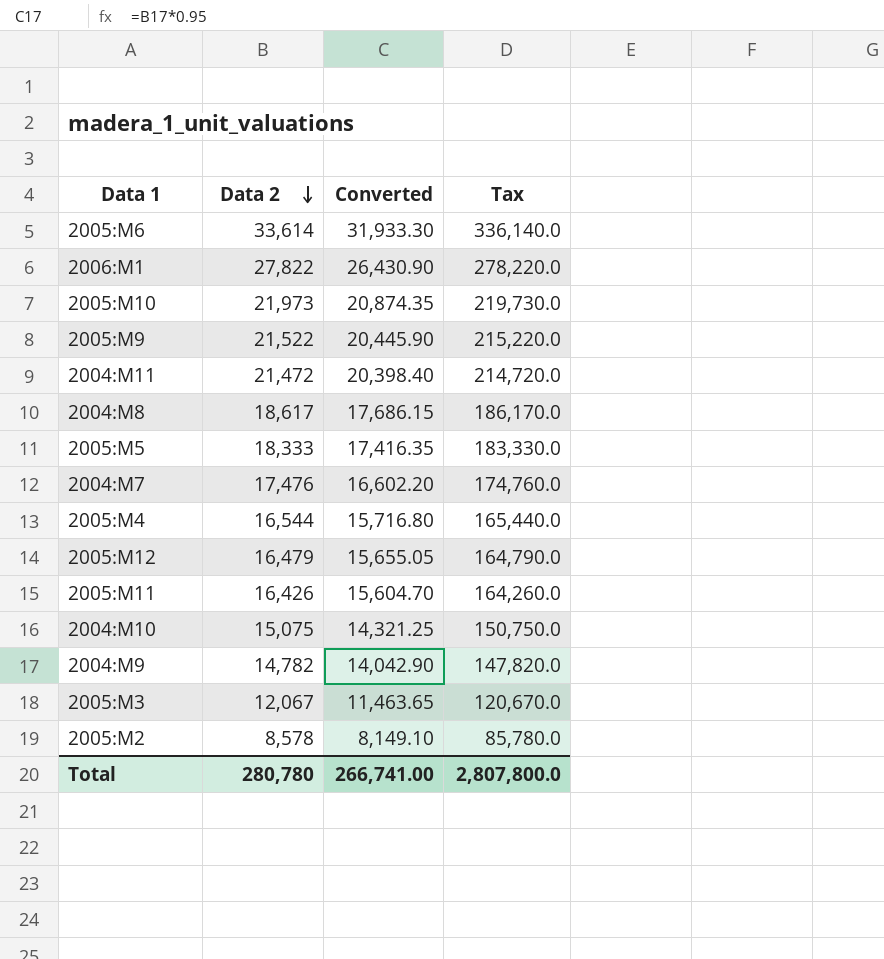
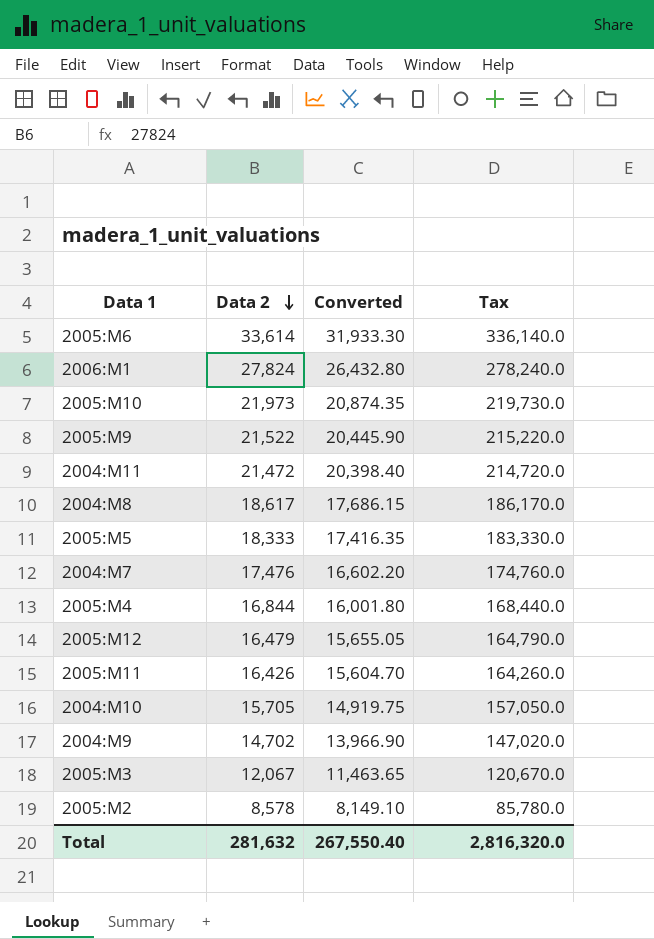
2006:M1 | Data 2: 27,822 -> 27,824
2006:M1 | Converted: 26,430.90 -> 26,432.80
2006:M1 | Tax: 278,220.0 -> 278,240.0
2005:M4 | Data 2: 16,544 -> 16,844
2005:M4 | Converted: 15,716.80 -> 16,001.80
2005:M4 | Tax: 165,440.0 -> 168,440.0
2004:M10 | Data 2: 15,075 -> 15,705
2004:M10 | Converted: 14,321.25 -> 14,919.75
2004:M10 | Tax: 150,750.0 -> 157,050.0
2004:M9 | Data 2: 14,782 -> 14,702
2004:M9 | Converted: 14,042.90 -> 13,966.90
2004:M9 | Tax: 147,820.0 -> 147,020.0
Total | Data 2: 280,780 -> 281,632
Total | Converted: 266,741.00 -> 267,550.40
Total | Tax: 2,807,800.0 -> 2,816,320.0

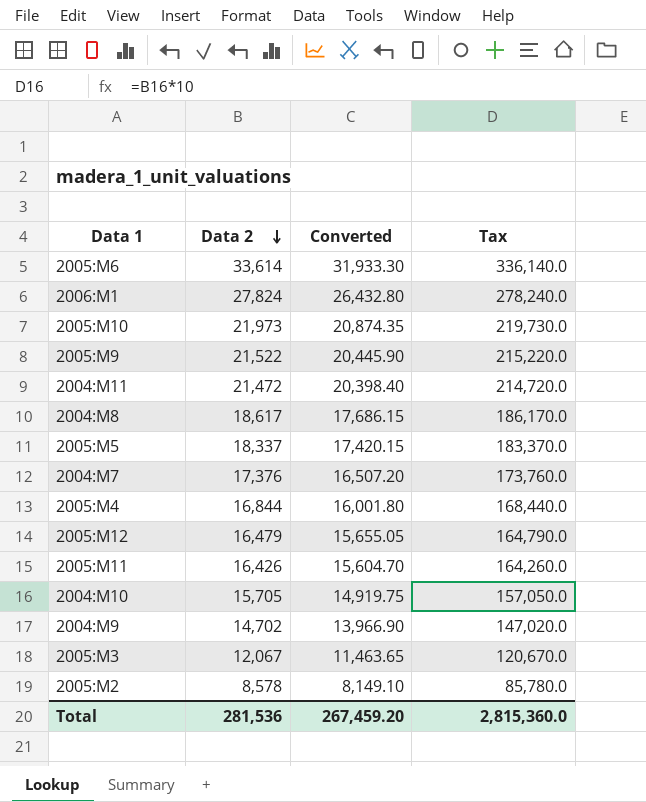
2005:M5 | Data 2: 18,333 -> 18,337
2005:M5 | Converted: 17,416.35 -> 17,420.15
2005:M5 | Tax: 183,330.0 -> 183,370.0
2004:M7 | Data 2: 17,476 -> 17,376
2004:M7 | Converted: 16,602.20 -> 16,507.20
2004:M7 | Tax: 174,760.0 -> 173,760.0
Total | Data 2: 281,632 -> 281,536
Total | Converted: 267,550.40 -> 267,459.20
Total | Tax: 2,816,320.0 -> 2,815,360.0

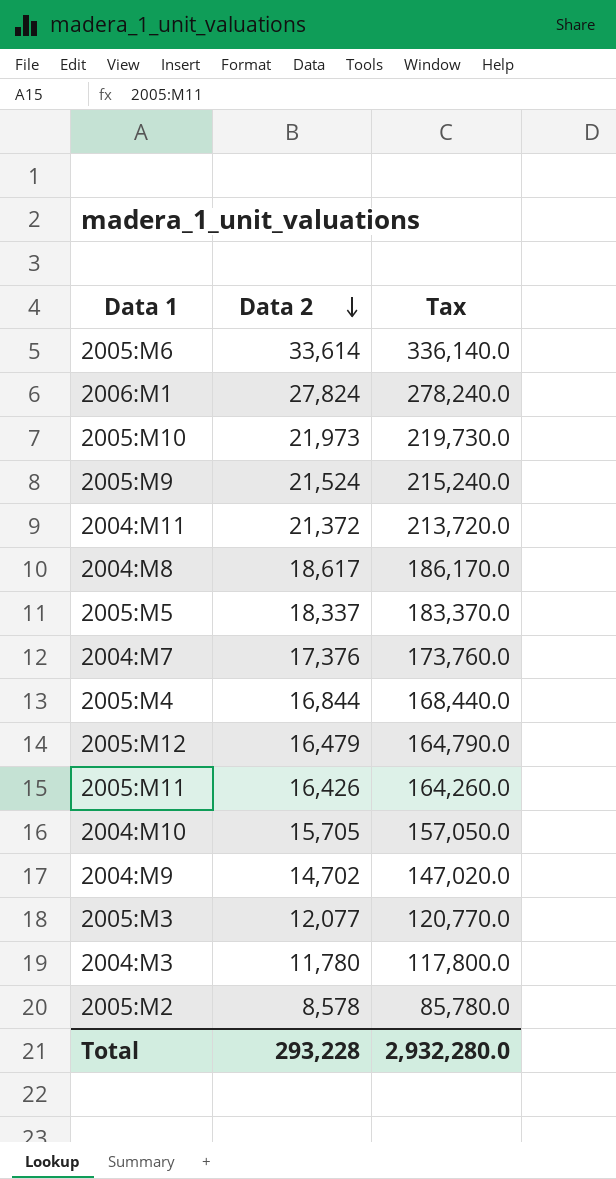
column Converted | formula: [Data 2] * 0.95 -> none
2005:M9 | Data 2: 21,522 -> 21,524
2005:M9 | Tax: 215,220.0 -> 215,240.0
2004:M11 | Data 2: 21,472 -> 21,372
2004:M11 | Tax: 214,720.0 -> 213,720.0
2005:M3 | Data 2: 12,067 -> 12,077
2005:M3 | Tax: 120,670.0 -> 120,770.0
row 2004:M3: none -> 11,780 | 117,800.0
Total | Data 2: 281,536 -> 293,228
Total | Tax: 2,815,360.0 -> 2,932,280.0

